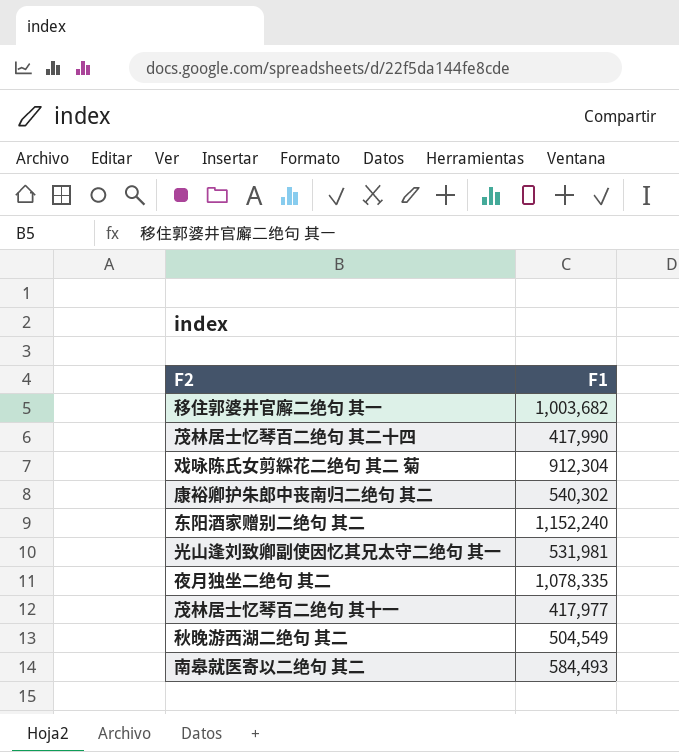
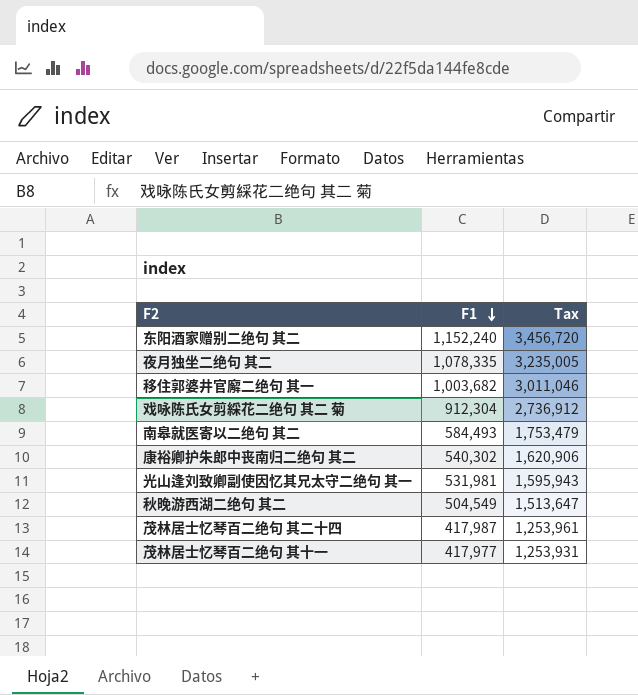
row order: none -> F1 descending
column Tax | formula: none -> [F1] * 3
茂林居士忆琴百二绝句 其二十四 | F1: 417,990 -> 417,987

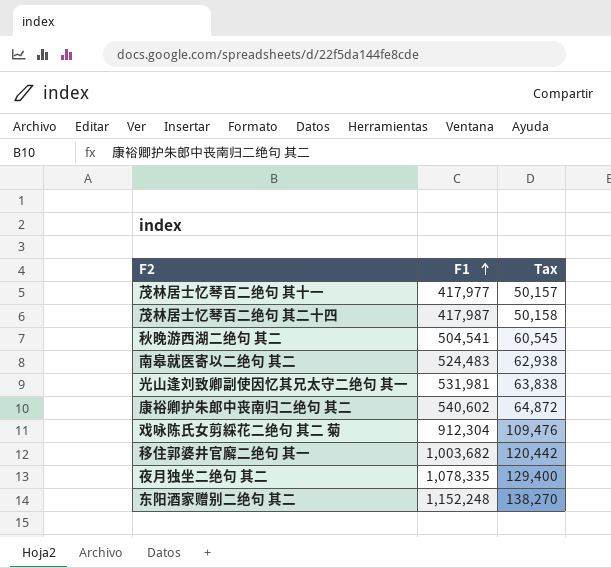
row order: F1 descending -> F1 ascending
column Tax | formula: [F1] * 3 -> [F1] * 0.12
秋晚游西湖二绝句 其二 | F1: 504,549 -> 504,541
南皋就医寄以二绝句 其二 | F1: 584,493 -> 524,483
康裕卿护朱郎中丧南归二绝句 其二 | F1: 540,302 -> 540,602
东阳酒家赠别二绝句 其二 | F1: 1,152,240 -> 1,152,248

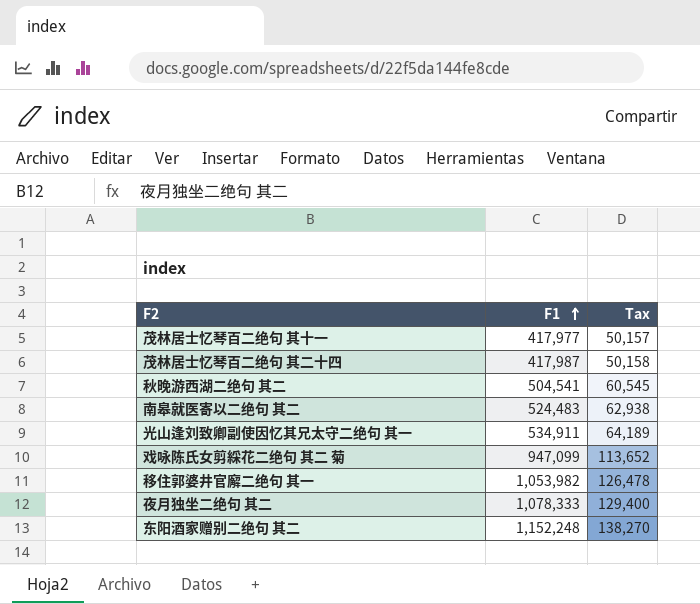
row 康裕卿护朱郎中丧南归二绝句 其二: 540,602 | 64,872 -> none
光山逢刘致卿副使因忆其兄太守二绝句 其一 | F1: 531,981 -> 534,911
光山逢刘致卿副使因忆其兄太守二绝句 其一 | Tax: 63,838 -> 64,189
戏咏陈氏女剪綵花二绝句 其二 菊 | F1: 912,304 -> 947,099
戏咏陈氏女剪綵花二绝句 其二 菊 | Tax: 109,476 -> 113,652
移住郭婆井官廨二绝句 其一 | F1: 1,003,682 -> 1,053,982
移住郭婆井官廨二绝句 其一 | Tax: 120,442 -> 126,478
夜月独坐二绝句 其二 | F1: 1,078,335 -> 1,078,333

